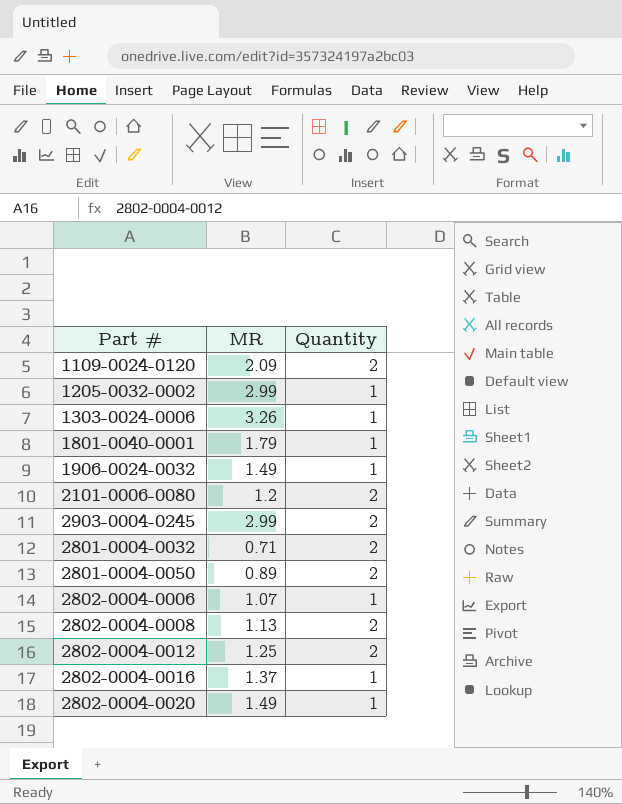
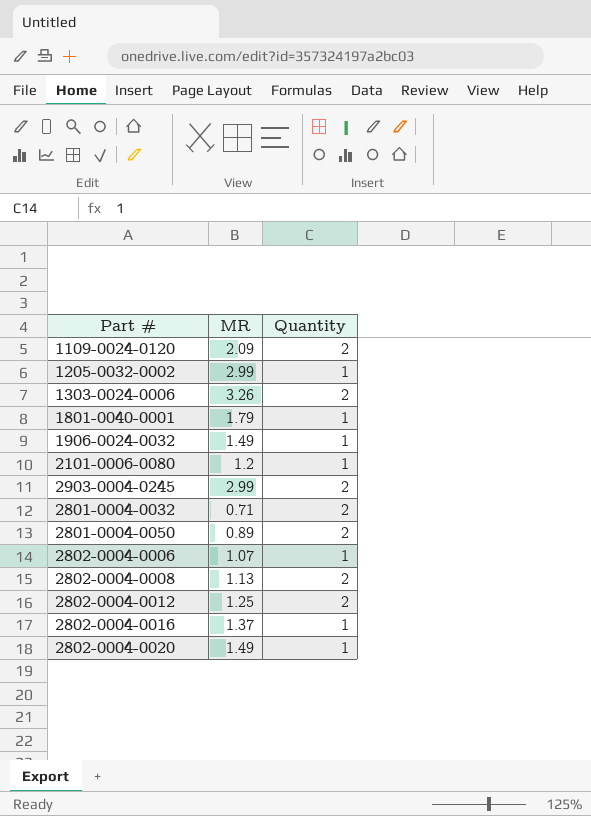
1303-0024-0006 | Quantity: 1 -> 2
2101-0006-0080 | Quantity: 2 -> 1

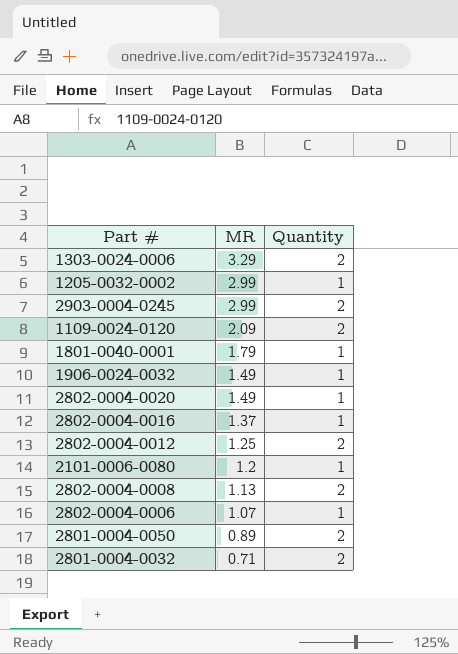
row order: none -> MR descending
1303-0024-0006 | MR: 3.26 -> 3.29

